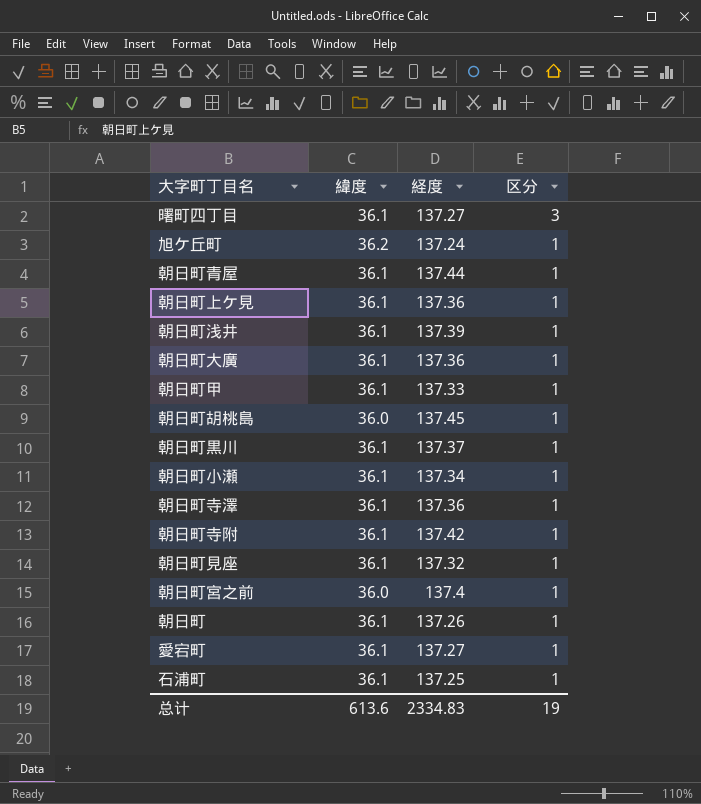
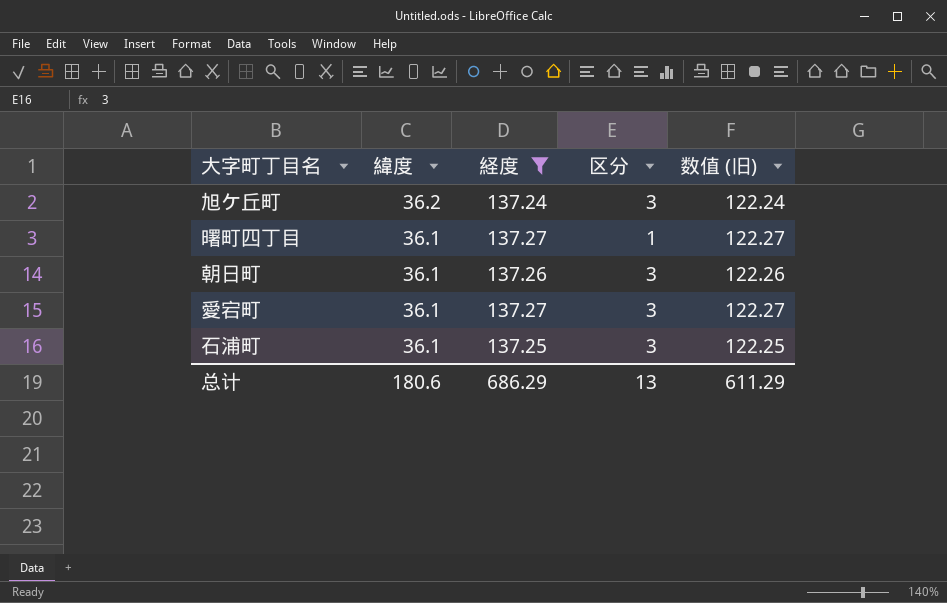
filter: none -> 経度 <= 137.27
row order: 区分 descending -> 緯度 descending
column 数值 (旧) | formula: none -> [経度] - 15
旭ケ丘町 | 区分: 1 -> 3
曙町四丁目 | 区分: 3 -> 1
朝日町 | 区分: 1 -> 3
愛宕町 | 区分: 1 -> 3
石浦町 | 区分: 1 -> 3
总计 | 緯度: 613.6 -> 180.6
总计 | 経度: 2334.83 -> 686.29
总计 | 区分: 19 -> 13

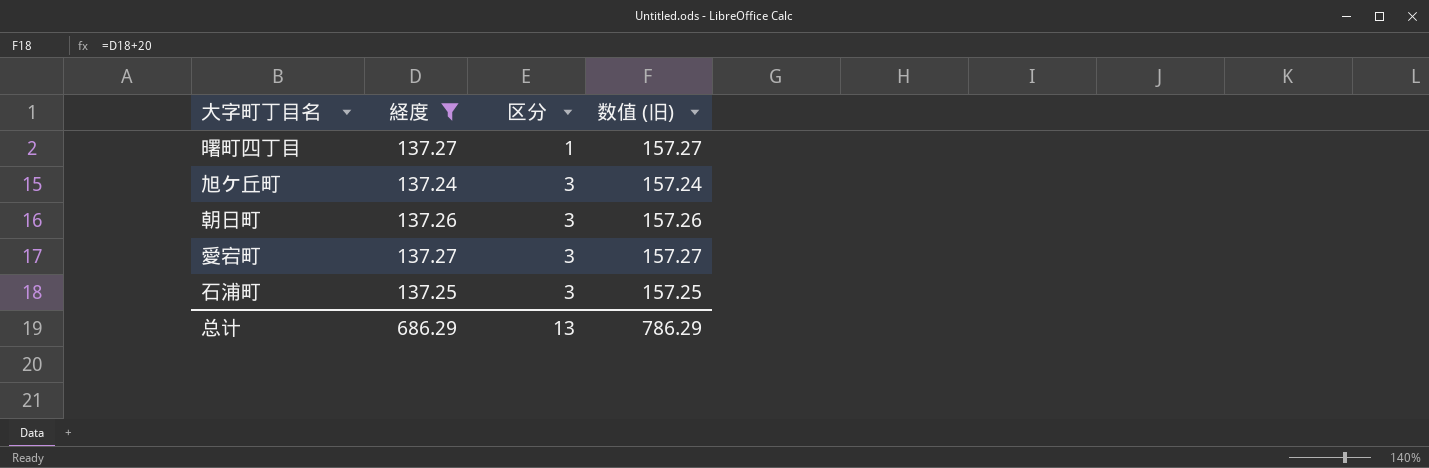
row order: 緯度 descending -> 区分 ascending
column 緯度 | position: 2 -> none
column 数值 (旧) | formula: [経度] - 15 -> [経度] + 20
总计 | 数值 (旧): 611.29 -> 786.29

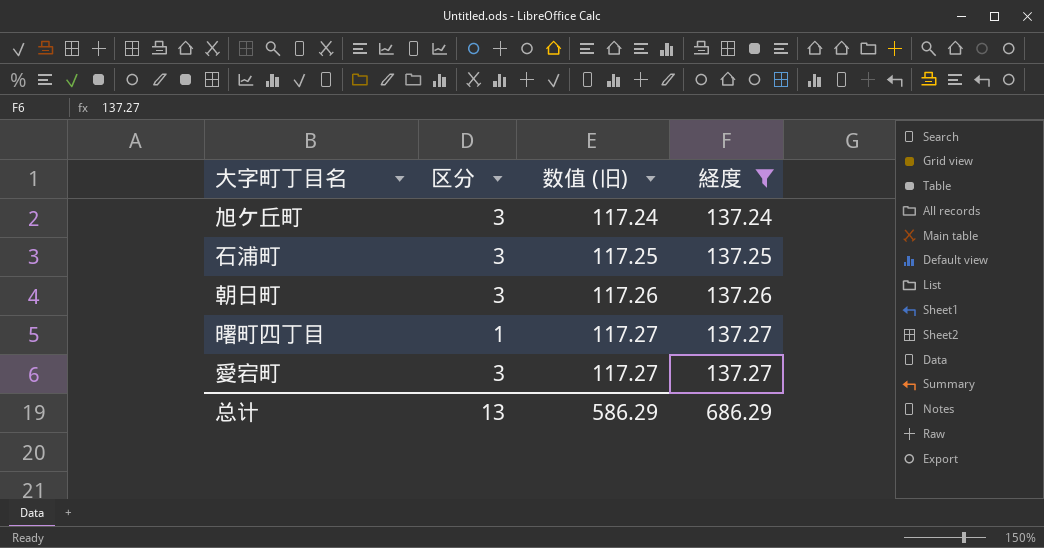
row order: 区分 ascending -> 数值 (旧) ascending
column 数值 (旧) | formula: [経度] + 20 -> [経度] - 20
column 経度 | position: 2 -> 4
总计 | 数值 (旧): 786.29 -> 586.29

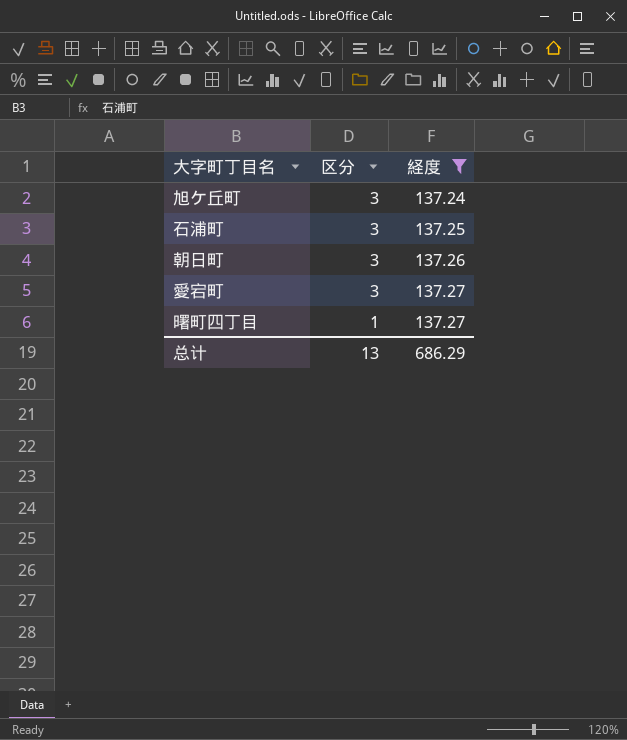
row order: 数值 (旧) ascending -> 区分 descending
column 数值 (旧) | formula: [経度] - 20 -> none

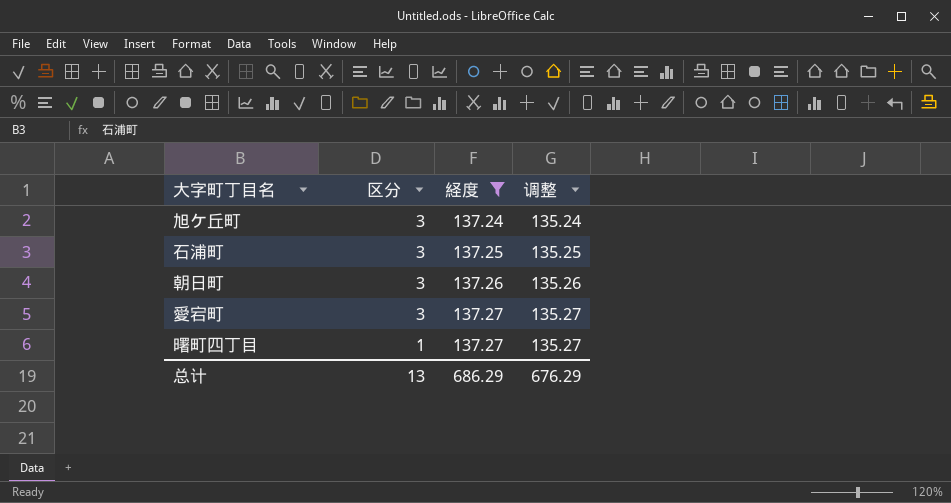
column 调整 | formula: none -> [経度] - 2

